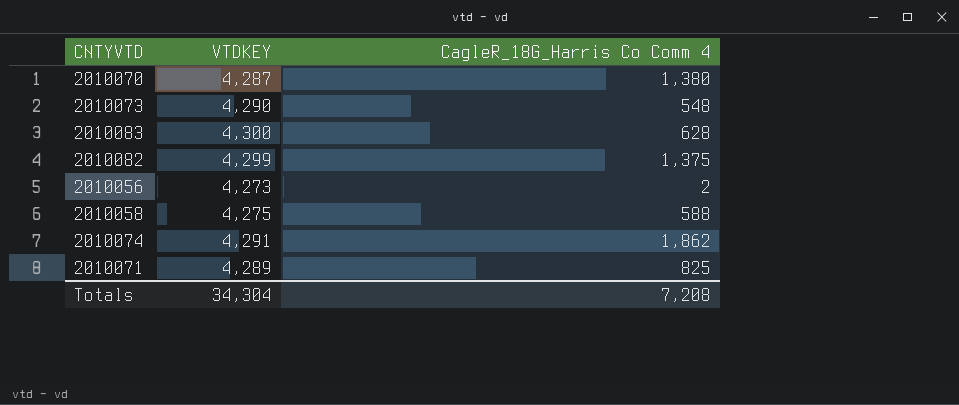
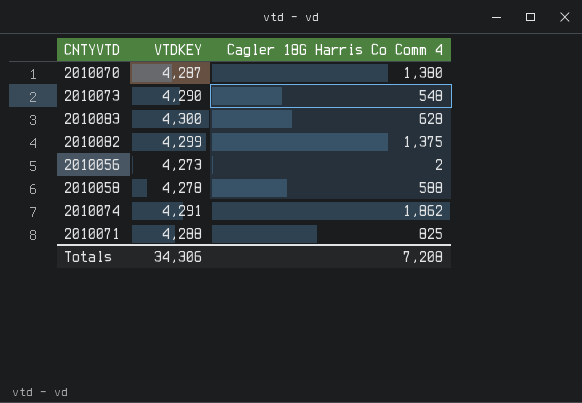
column name: CagleR_18G_Harris Co Comm 4 -> Cagler 18G Harris Co Comm 4
2010058 | VTDKEY: 4,275 -> 4,278
2010071 | VTDKEY: 4,289 -> 4,288
Totals | VTDKEY: 34,304 -> 34,306

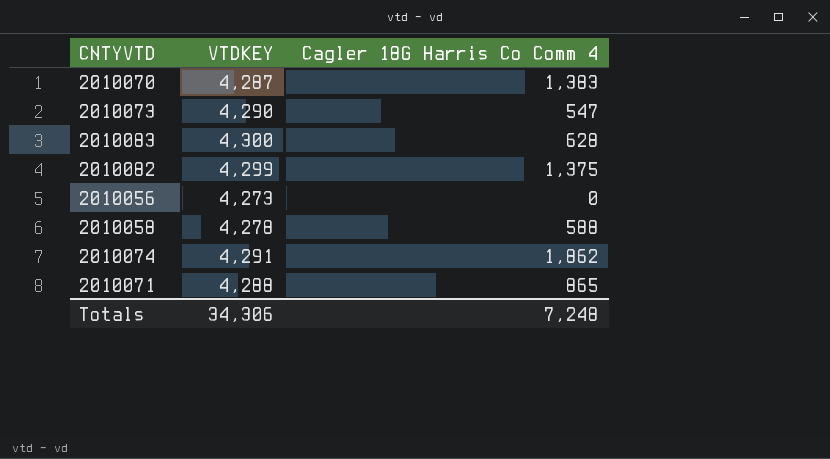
2010070 | Cagler 18G Harris Co Comm 4: 1,380 -> 1,383
2010073 | Cagler 18G Harris Co Comm 4: 548 -> 547
2010056 | Cagler 18G Harris Co Comm 4: 2 -> 0
2010071 | Cagler 18G Harris Co Comm 4: 825 -> 865
Totals | Cagler 18G Harris Co Comm 4: 7,208 -> 7,248

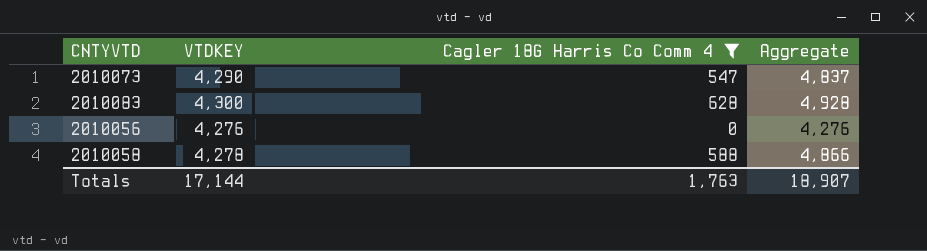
filter: none -> Cagler 18G Harris Co Comm 4 <= 628
column Aggregate | formula: none -> [VTDKEY] + [Cagler 18G Harris Co Comm 4]
2010056 | VTDKEY: 4,273 -> 4,276
Totals | VTDKEY: 34,306 -> 17,144
Totals | Cagler 18G Harris Co Comm 4: 7,248 -> 1,763

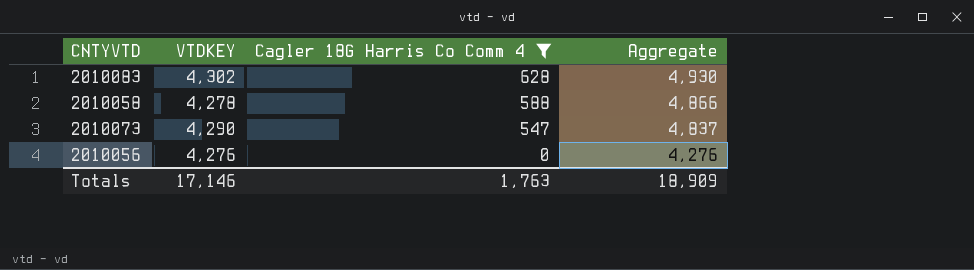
row order: none -> Cagler 18G Harris Co Comm 4 descending
2010083 | VTDKEY: 4,300 -> 4,302
2010083 | Aggregate: 4,928 -> 4,930
Totals | VTDKEY: 17,144 -> 17,146
Totals | Aggregate: 18,907 -> 18,909

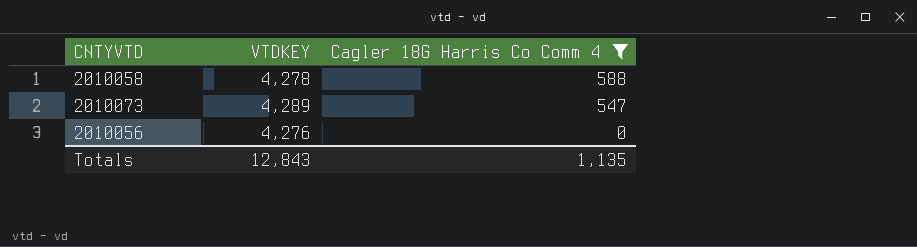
column Aggregate | formula: [VTDKEY] + [Cagler 18G Harris Co Comm 4] -> none
row 2010083: 4,302 | 628 | 4,930 -> none
2010073 | VTDKEY: 4,290 -> 4,289
Totals | VTDKEY: 17,146 -> 12,843
Totals | Cagler 18G Harris Co Comm 4: 1,763 -> 1,135

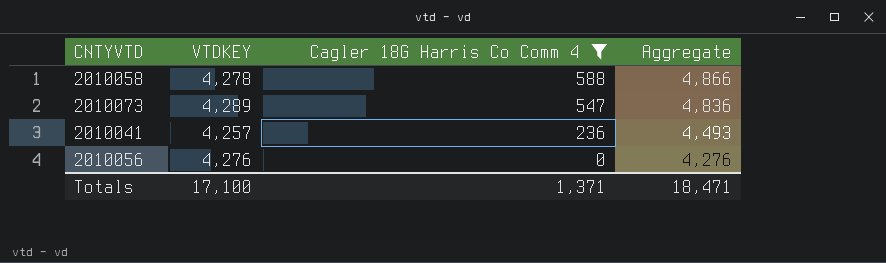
column Aggregate | formula: none -> [VTDKEY] + [Cagler 18G Harris Co Comm 4]
row 2010041: none -> 4,257 | 236 | 4,493
Totals | VTDKEY: 12,843 -> 17,100
Totals | Cagler 18G Harris Co Comm 4: 1,135 -> 1,371

